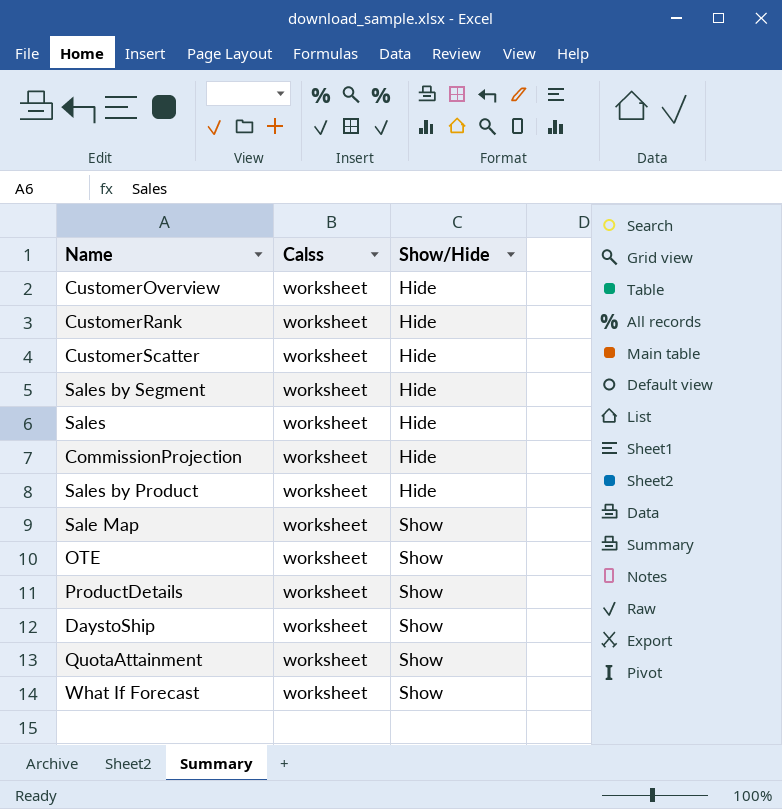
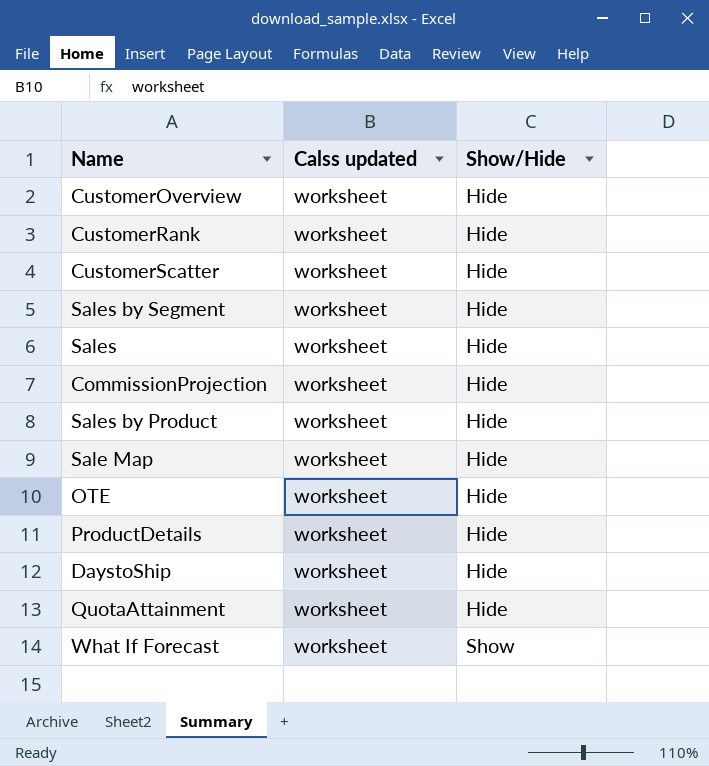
column name: Calss -> Calss updated
Sale Map | Show/Hide: Show -> Hide
OTE | Show/Hide: Show -> Hide
ProductDetails | Show/Hide: Show -> Hide
DaystoShip | Show/Hide: Show -> Hide
QuotaAttainment | Show/Hide: Show -> Hide

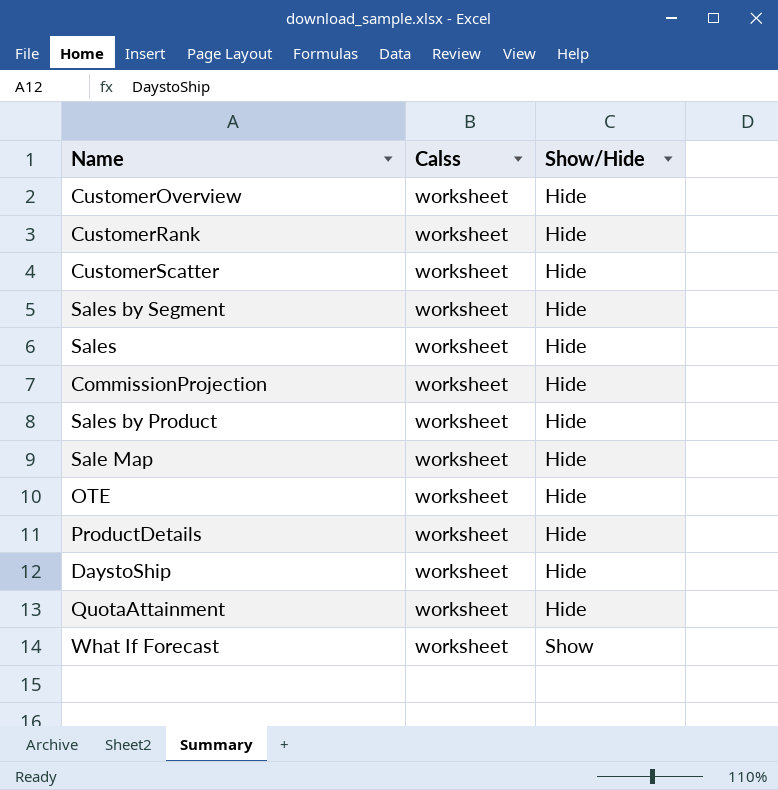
column name: Calss updated -> Calss

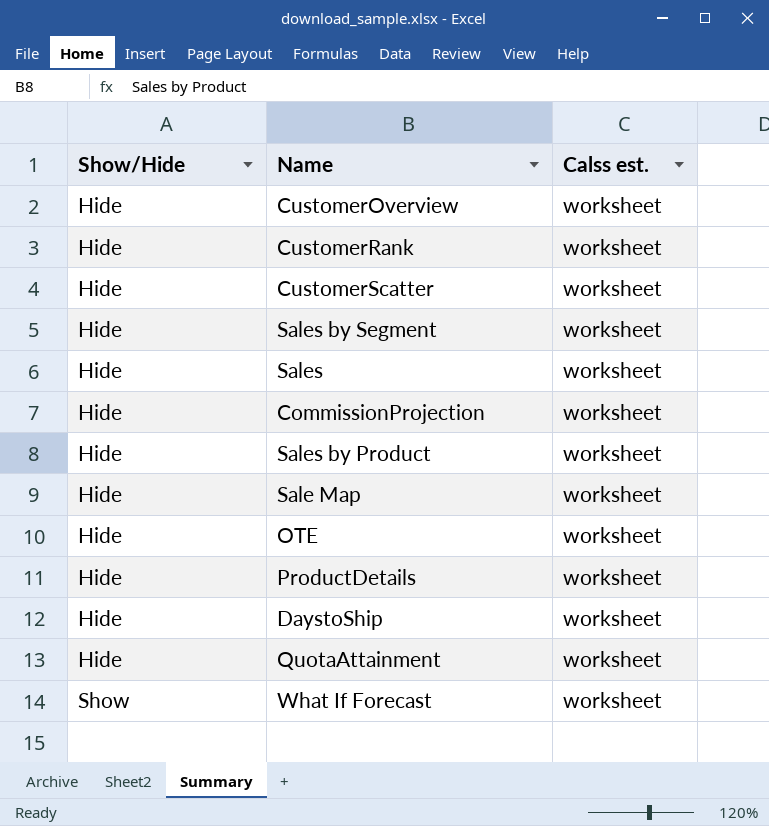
column Show/Hide | position: 3 -> 1
column name: Calss -> Calss est.

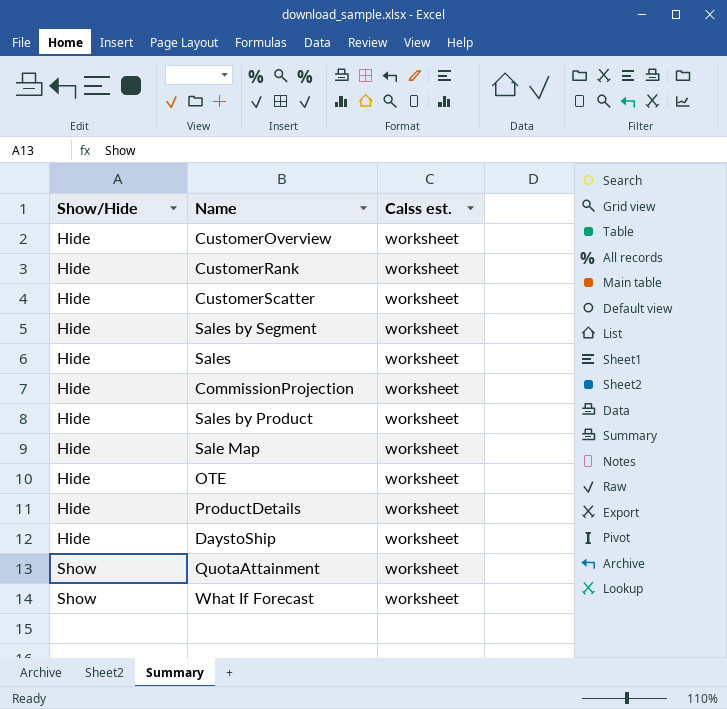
QuotaAttainment | Show/Hide: Hide -> Show

